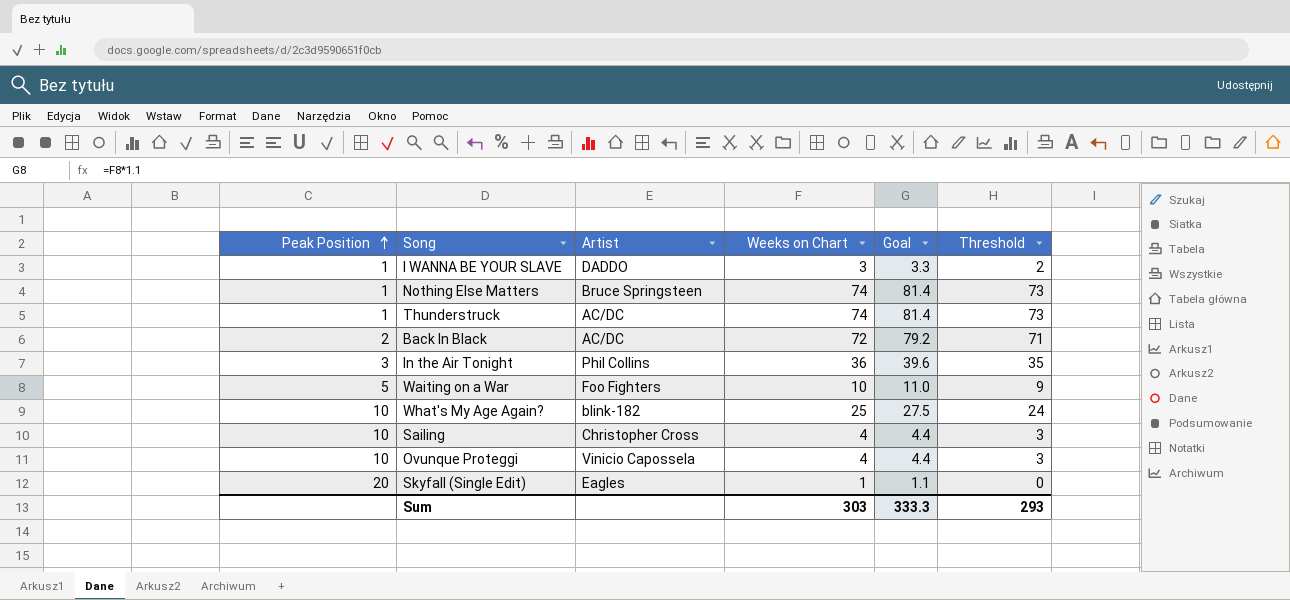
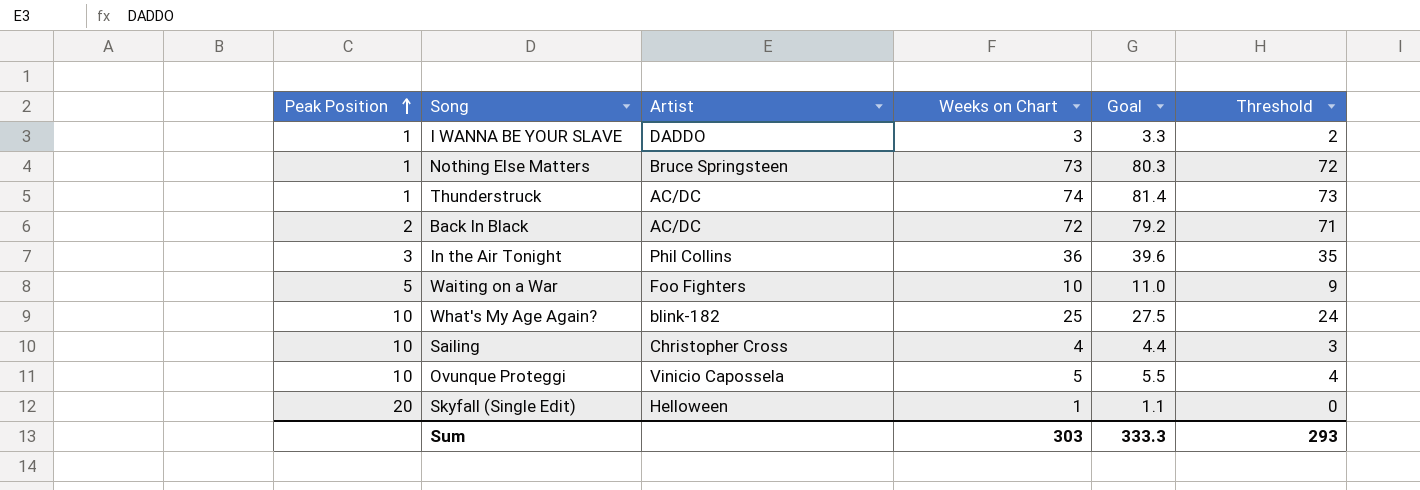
Nothing Else Matters | Weeks on Chart: 74 -> 73
Nothing Else Matters | Goal: 81.4 -> 80.3
Nothing Else Matters | Threshold: 73 -> 72
Ovunque Proteggi | Weeks on Chart: 4 -> 5
Ovunque Proteggi | Goal: 4.4 -> 5.5
Ovunque Proteggi | Threshold: 3 -> 4
Skyfall (Single Edit) | Artist: Eagles -> Helloween

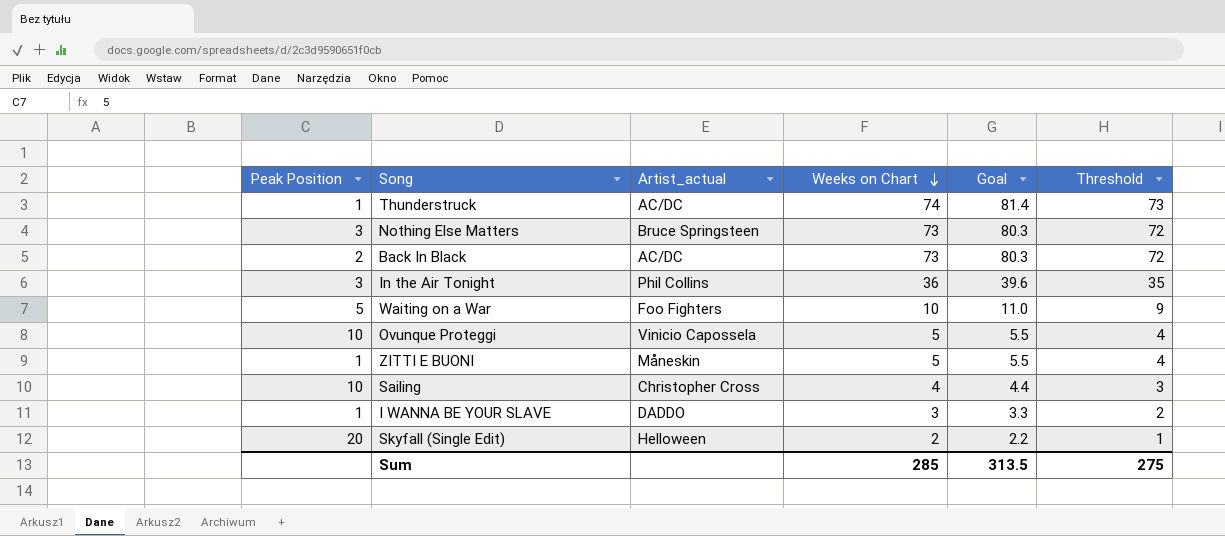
row order: Peak Position ascending -> Weeks on Chart descending
column name: Artist -> Artist_actual
row What's My Age Again?: 10 | blink-182 | 25 | 27.5 | 24 -> none
Nothing Else Matters | Peak Position: 1 -> 3
Back In Black | Weeks on Chart: 72 -> 73
Back In Black | Goal: 79.2 -> 80.3
Back In Black | Threshold: 71 -> 72
row ZITTI E BUONI: none -> 1 | Måneskin | 5 | 5.5 | 4
Skyfall (Single Edit) | Weeks on Chart: 1 -> 2
Skyfall (Single Edit) | Goal: 1.1 -> 2.2
Skyfall (Single Edit) | Threshold: 0 -> 1
Sum | Weeks on Chart: 303 -> 285
Sum | Goal: 333.3 -> 313.5
Sum | Threshold: 293 -> 275

